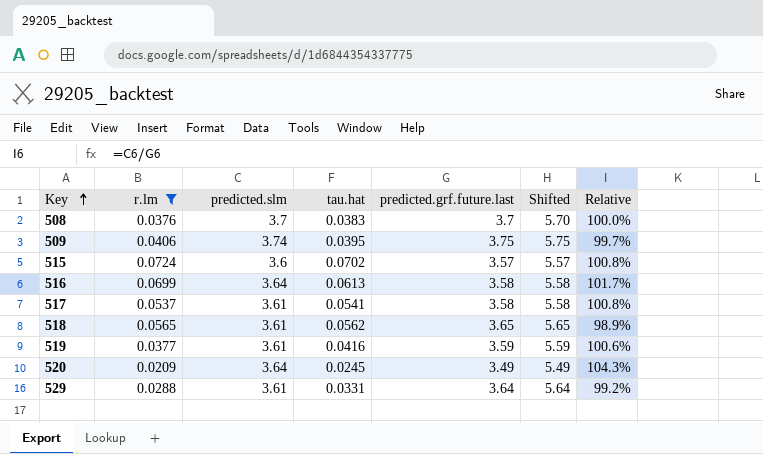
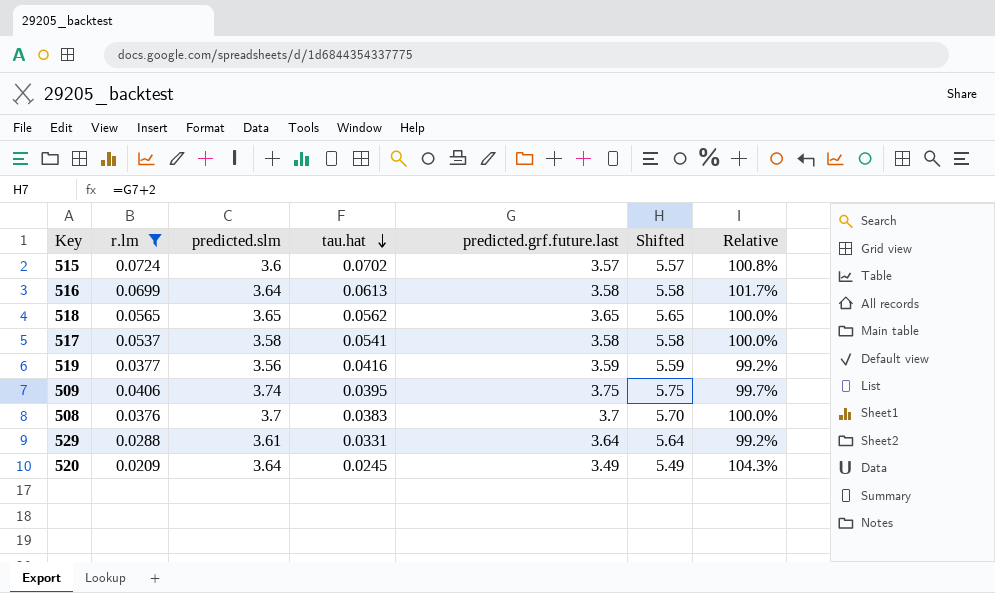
row order: Key ascending -> tau.hat descending
518 | predicted.slm: 3.61 -> 3.65
518 | Relative: 98.9% -> 100.0%
517 | predicted.slm: 3.61 -> 3.58
517 | Relative: 100.8% -> 100.0%
519 | predicted.slm: 3.61 -> 3.56
519 | Relative: 100.6% -> 99.2%

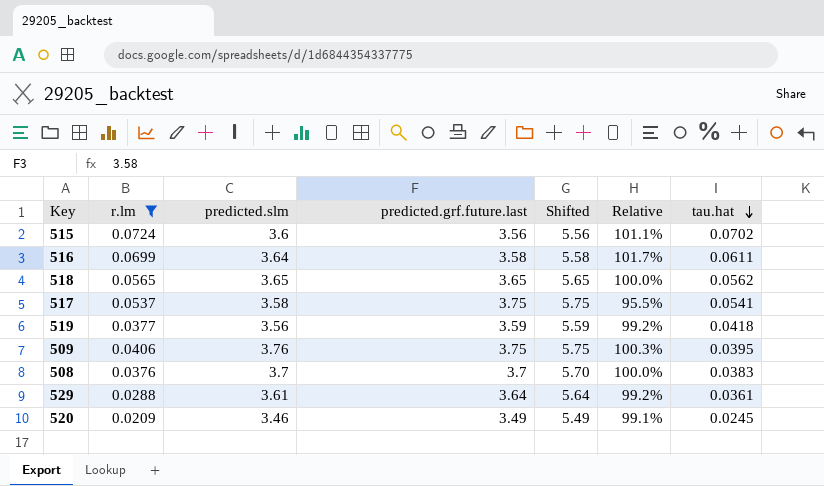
column tau.hat | position: 4 -> 7
515 | predicted.grf.future.last: 3.57 -> 3.56
515 | Shifted: 5.57 -> 5.56
515 | Relative: 100.8% -> 101.1%
516 | tau.hat: 0.0613 -> 0.0611
517 | predicted.grf.future.last: 3.58 -> 3.75
517 | Shifted: 5.58 -> 5.75
517 | Relative: 100.0% -> 95.5%
519 | tau.hat: 0.0416 -> 0.0418
509 | predicted.slm: 3.74 -> 3.76
509 | Relative: 99.7% -> 100.3%
529 | tau.hat: 0.0331 -> 0.0361
520 | predicted.slm: 3.64 -> 3.46
520 | Relative: 104.3% -> 99.1%

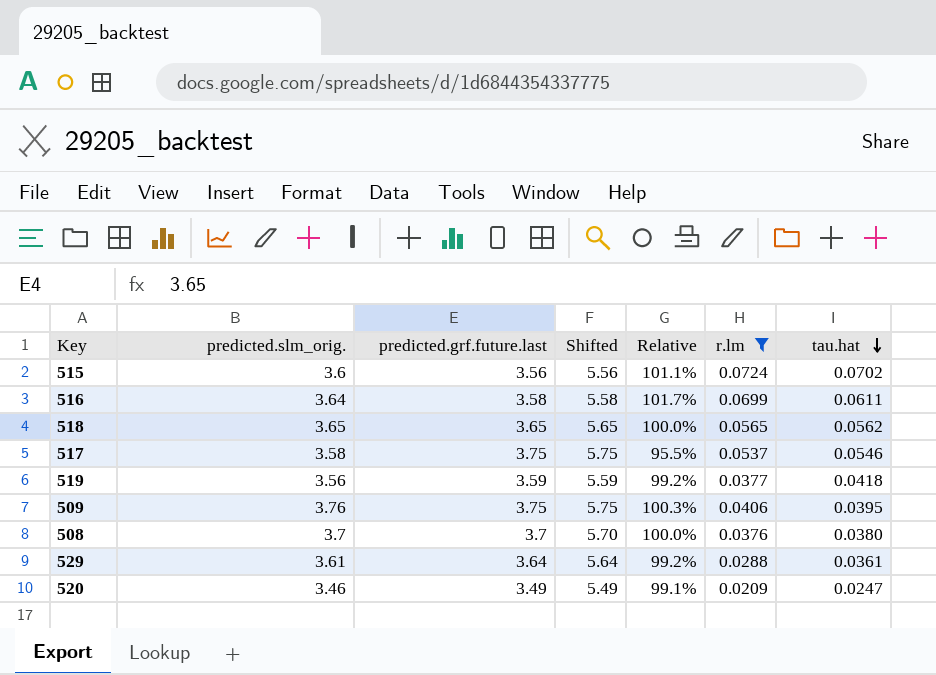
column name: predicted.slm -> predicted.slm_orig.
column r.lm | position: 2 -> 6
517 | tau.hat: 0.0541 -> 0.0546
508 | tau.hat: 0.0383 -> 0.0380
520 | tau.hat: 0.0245 -> 0.0247

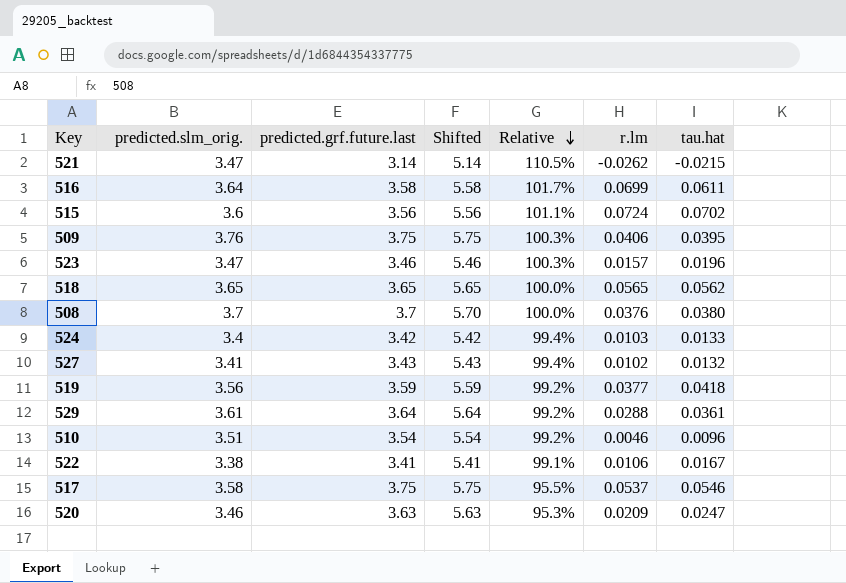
filter: r.lm >= 0.0209 -> none
row order: tau.hat descending -> Relative descending
520 | predicted.grf.future.last: 3.49 -> 3.63
520 | Shifted: 5.49 -> 5.63
520 | Relative: 99.1% -> 95.3%

